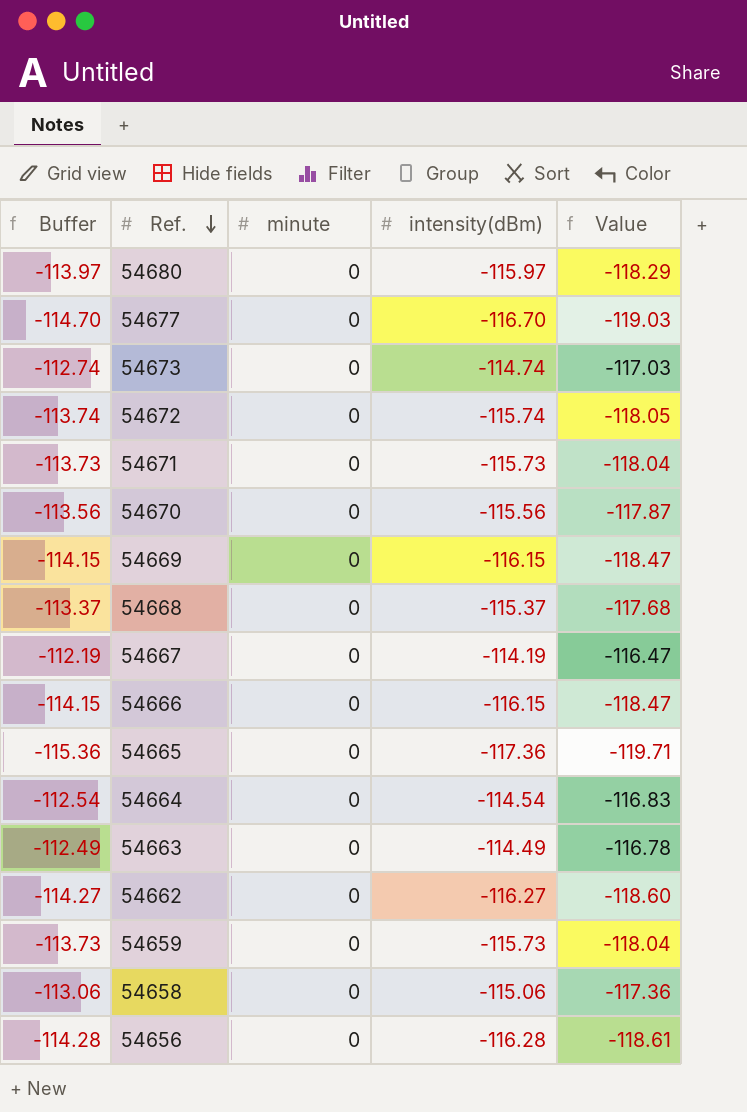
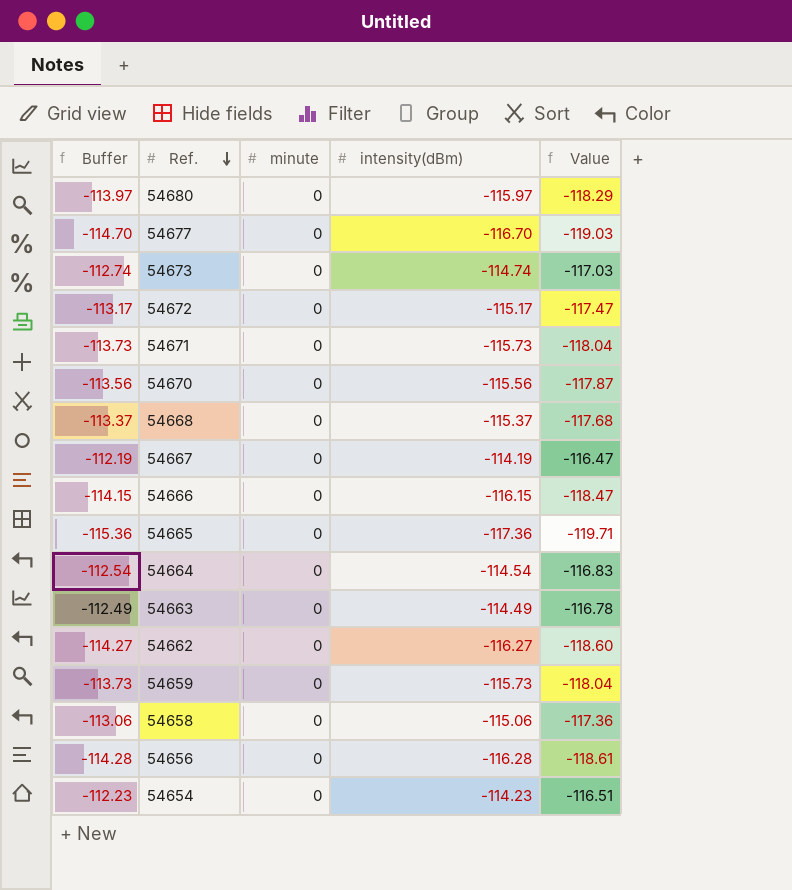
row 54669: -114.15 | 0 | -116.15 | -118.47 -> none
54672 | Buffer: -113.74 -> -113.17
54672 | intensity(dBm): -115.74 -> -115.17
54672 | Value: -118.05 -> -117.47
row 54654: none -> -112.23 | 0 | -114.23 | -116.51

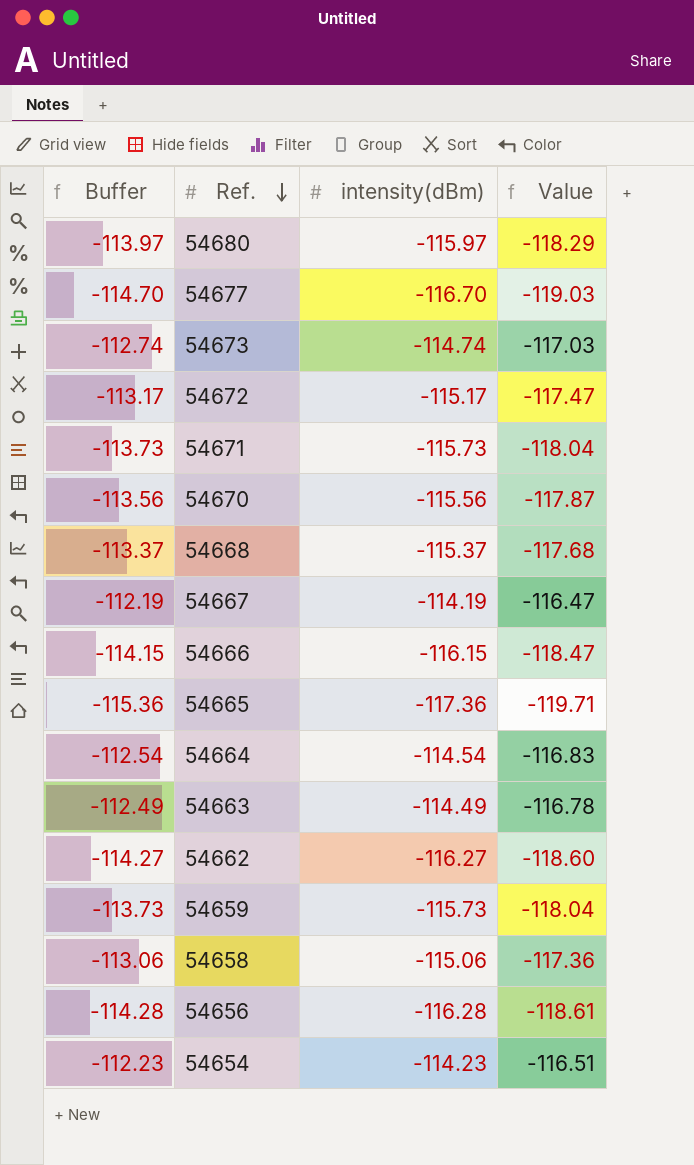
column minute | position: 3 -> none

